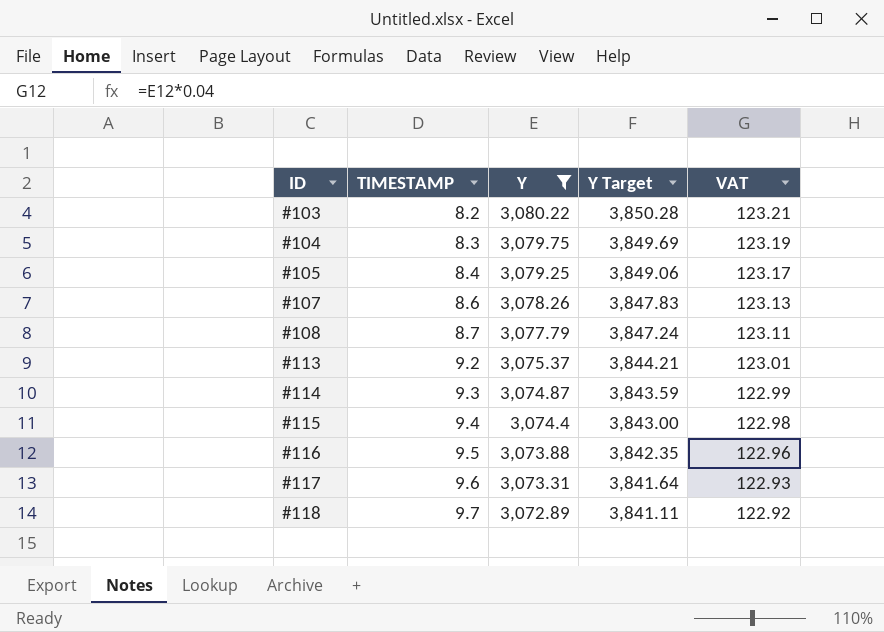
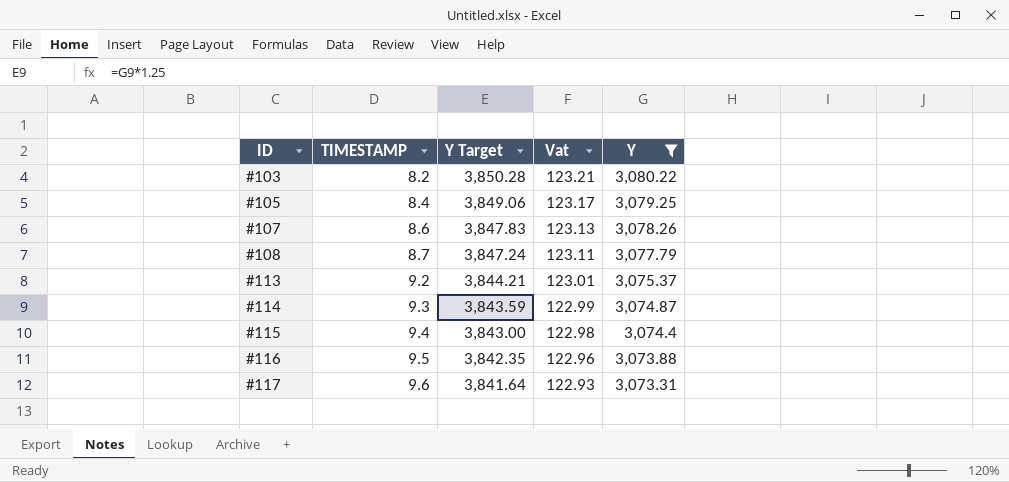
column name: VAT -> Vat
column Y | position: 3 -> 5
row #104: 8.3 | 3,079.75 | 3,849.69 | 123.19 -> none
row #118: 9.7 | 3,072.89 | 3,841.11 | 122.92 -> none

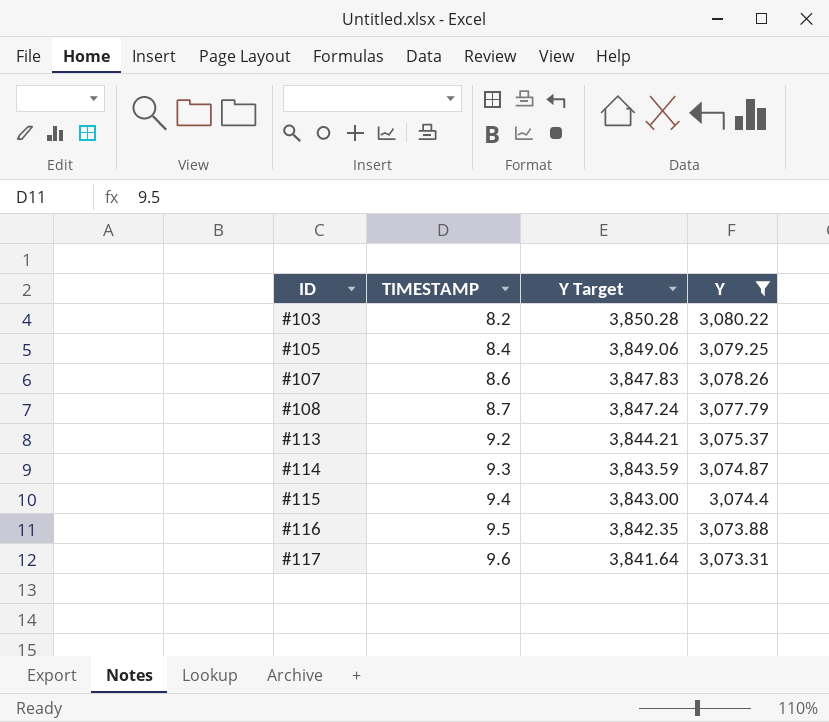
column Vat | formula: [Y] * 0.04 -> none

